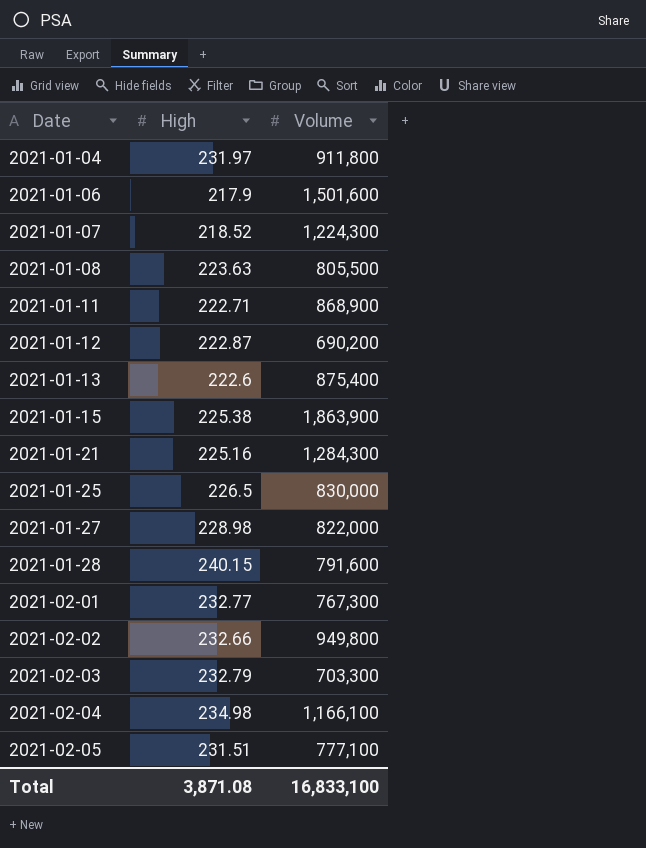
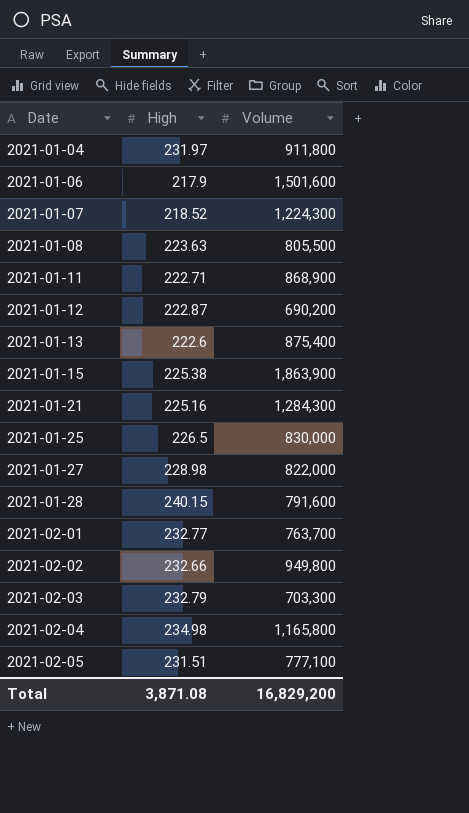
2021-02-01 | Volume: 767,300 -> 763,700
2021-02-04 | Volume: 1,166,100 -> 1,165,800
Total | Volume: 16,833,100 -> 16,829,200

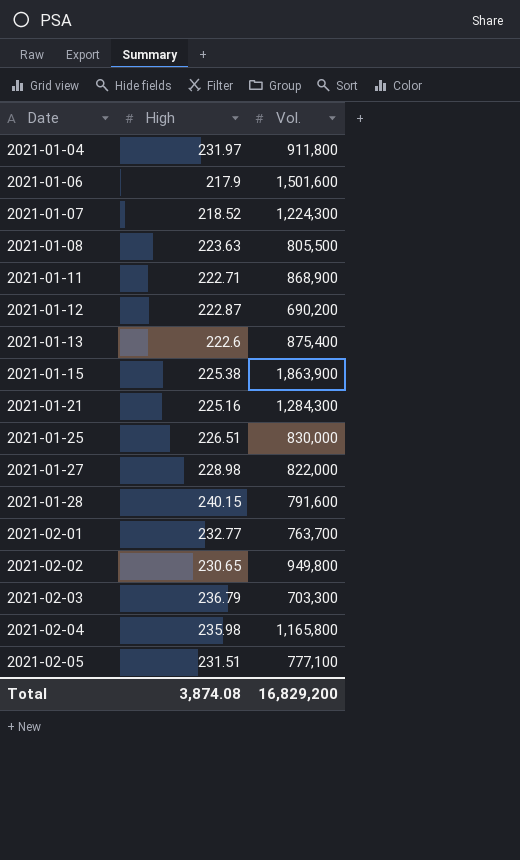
column name: Volume -> Vol.
2021-01-25 | High: 226.5 -> 226.51
2021-02-02 | High: 232.66 -> 230.65
2021-02-03 | High: 232.79 -> 236.79
2021-02-04 | High: 234.98 -> 235.98
Total | High: 3,871.08 -> 3,874.08

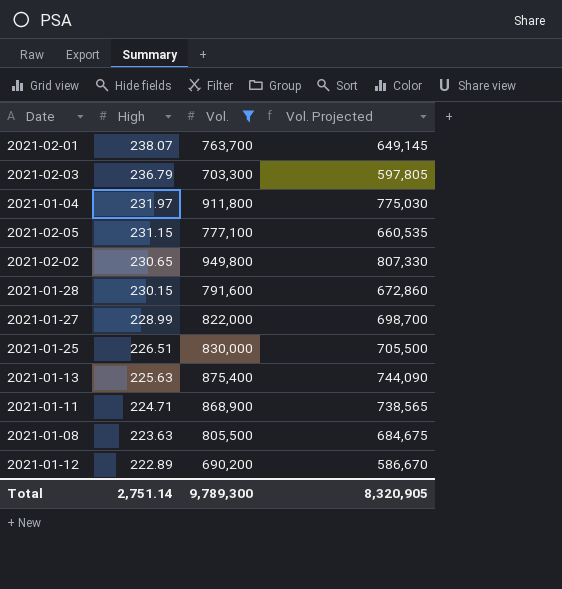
filter: none -> Vol. <= 949,800
row order: Date ascending -> High descending
column Vol. Projected | formula: none -> [Vol.] * 0.85
2021-02-01 | High: 232.77 -> 238.07
2021-02-05 | High: 231.51 -> 231.15
2021-01-28 | High: 240.15 -> 230.15
2021-01-27 | High: 228.98 -> 228.99
2021-01-13 | High: 222.6 -> 225.63
2021-01-11 | High: 222.71 -> 224.71
2021-01-12 | High: 222.87 -> 222.89
Total | High: 3,874.08 -> 2,751.14
Total | Vol.: 16,829,200 -> 9,789,300

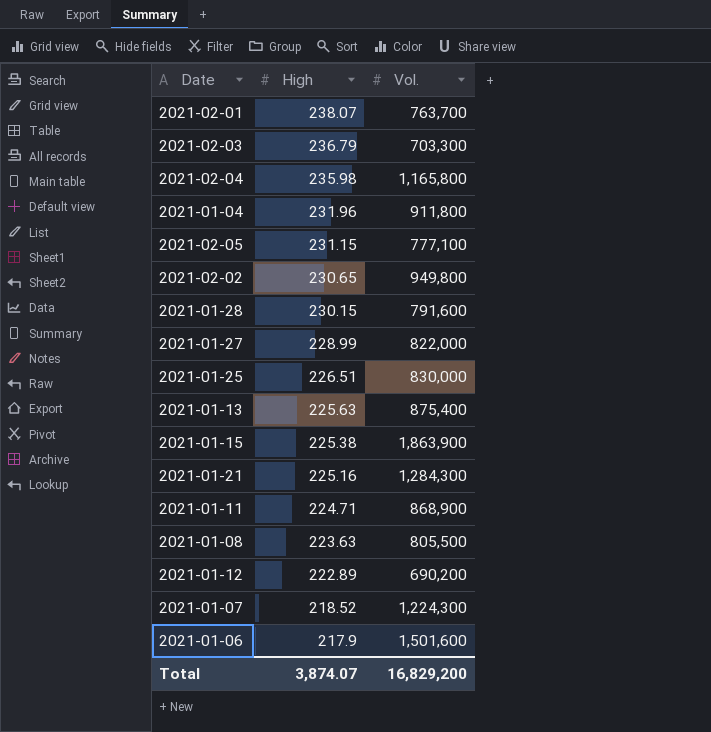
filter: Vol. <= 949,800 -> none
column Vol. Projected | formula: [Vol.] * 0.85 -> none
2021-01-04 | High: 231.97 -> 231.96
Total | High: 2,751.14 -> 3,874.07
Total | Vol.: 9,789,300 -> 16,829,200

